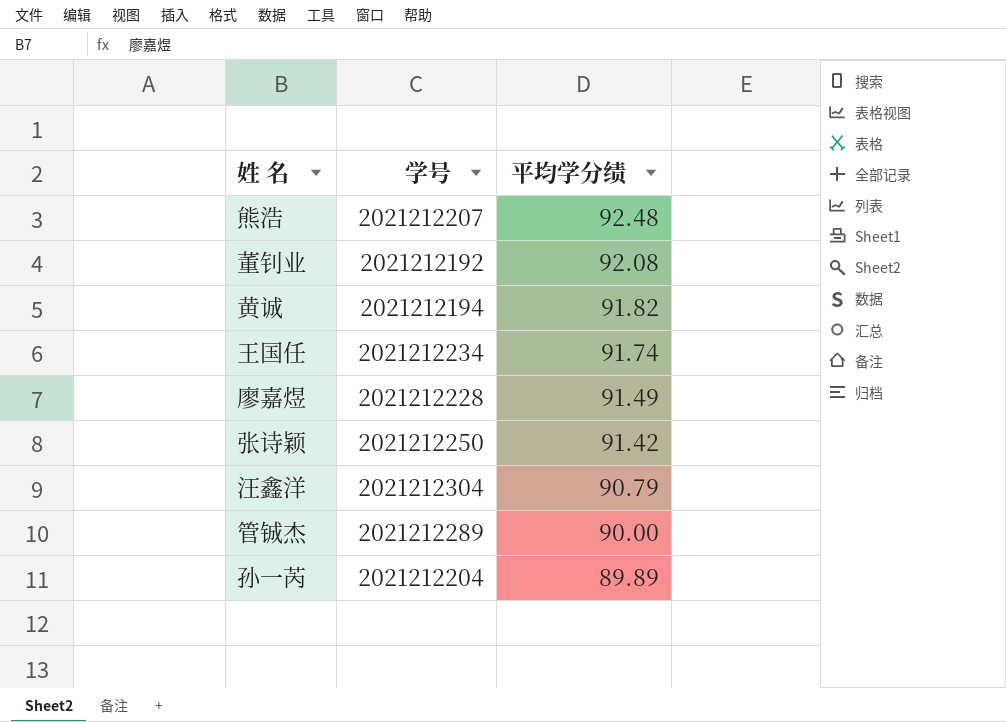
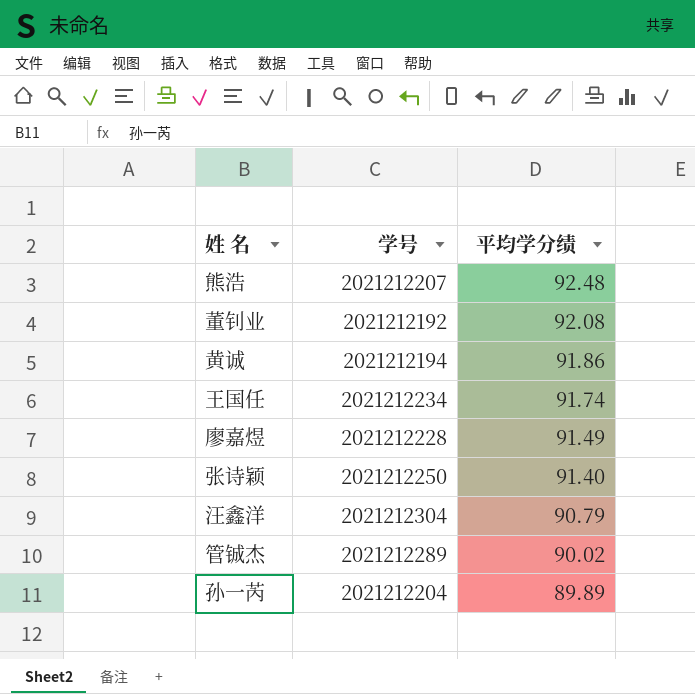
黄诚 | 平均学分绩: 91.82 -> 91.86
张诗颖 | 平均学分绩: 91.42 -> 91.40
管铖杰 | 平均学分绩: 90.00 -> 90.02

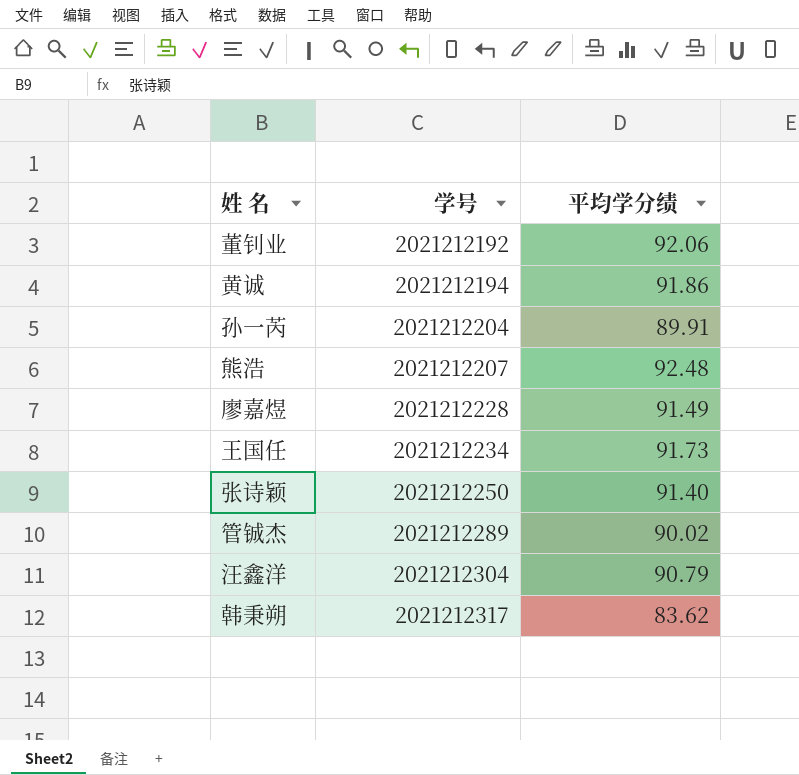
row order: 平均学分绩 descending -> 学号 ascending
董钊业 | 平均学分绩: 92.08 -> 92.06
孙一芮 | 平均学分绩: 89.89 -> 89.91
王国任 | 平均学分绩: 91.74 -> 91.73
row 韩秉朔: none -> 2021212317 | 83.62

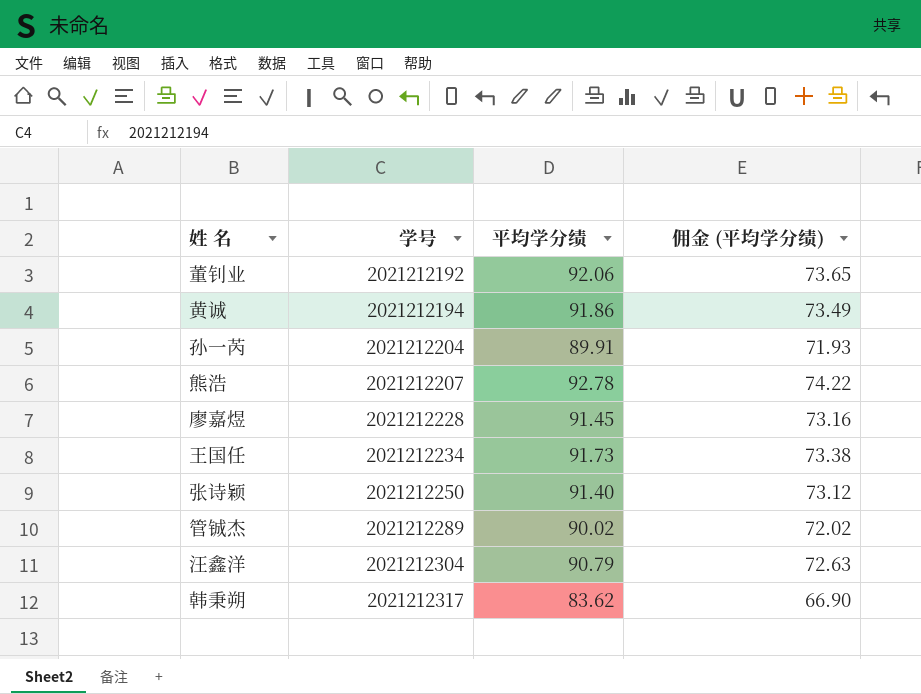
column 佣金 (平均学分绩) | formula: none -> [平均学分绩] * 0.8
熊浩 | 平均学分绩: 92.48 -> 92.78
廖嘉煜 | 平均学分绩: 91.49 -> 91.45

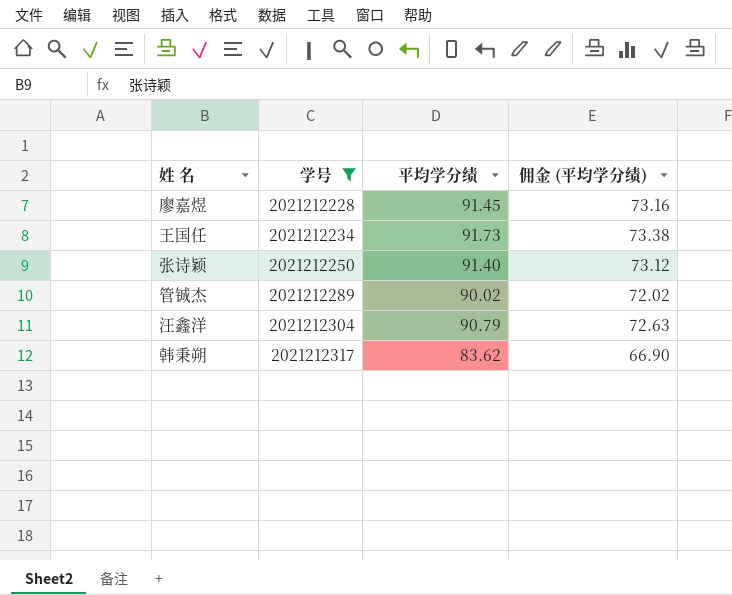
filter: none -> 学号 >= 2021212228

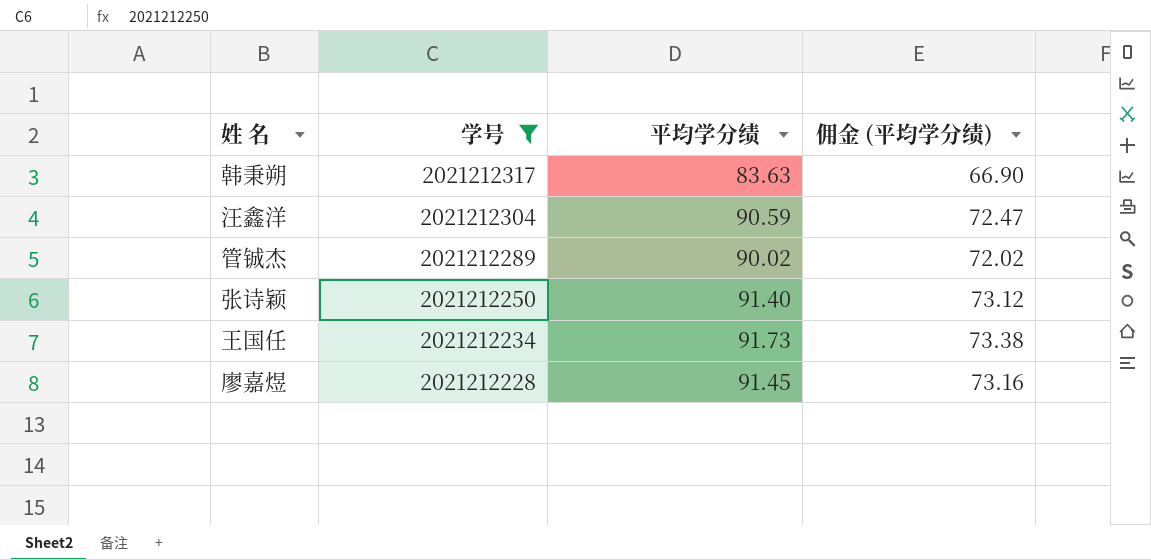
row order: 学号 ascending -> 学号 descending
韩秉朔 | 平均学分绩: 83.62 -> 83.63
汪鑫洋 | 平均学分绩: 90.79 -> 90.59
汪鑫洋 | 佣金 (平均学分绩): 72.63 -> 72.47

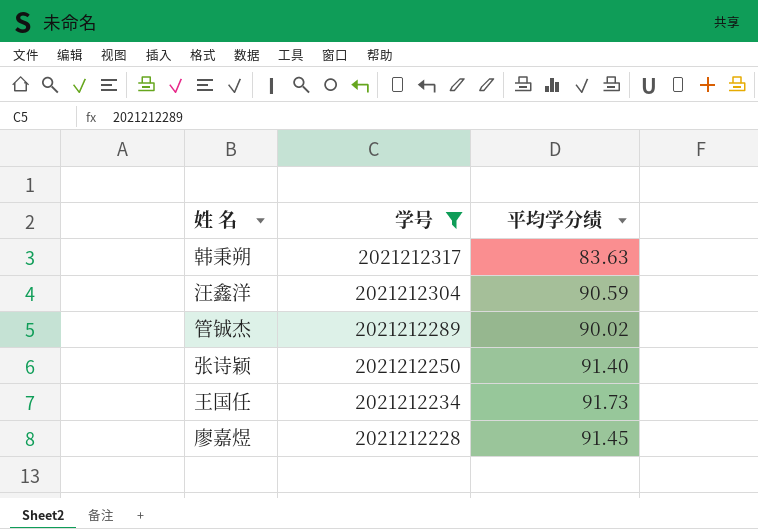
column 佣金 (平均学分绩) | formula: [平均学分绩] * 0.8 -> none

